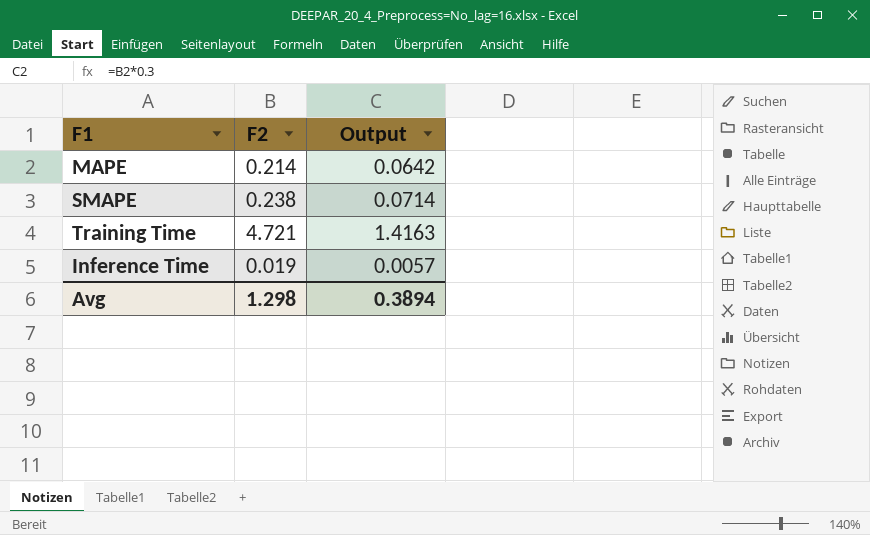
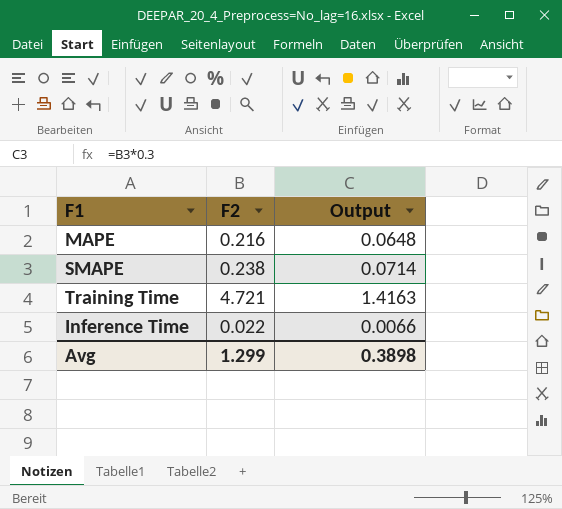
MAPE | F2: 0.214 -> 0.216
MAPE | Output: 0.0642 -> 0.0648
Inference Time | F2: 0.019 -> 0.022
Inference Time | Output: 0.0057 -> 0.0066
Avg | F2: 1.298 -> 1.299
Avg | Output: 0.3894 -> 0.3898

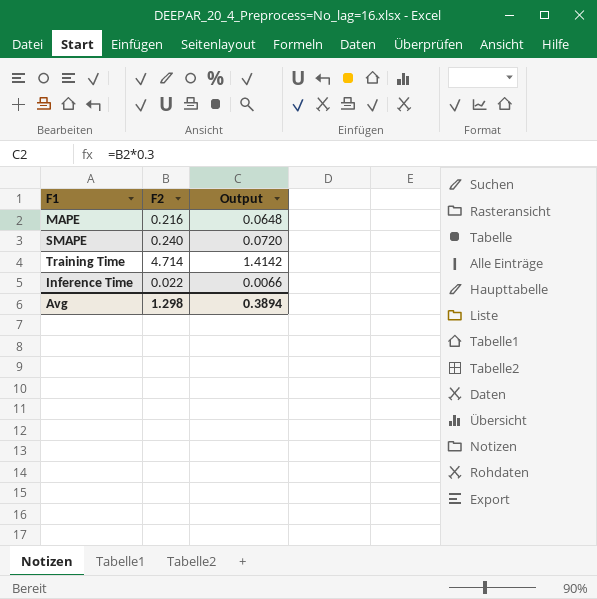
SMAPE | F2: 0.238 -> 0.240
SMAPE | Output: 0.0714 -> 0.0720
Training Time | F2: 4.721 -> 4.714
Training Time | Output: 1.4163 -> 1.4142
Avg | F2: 1.299 -> 1.298
Avg | Output: 0.3898 -> 0.3894

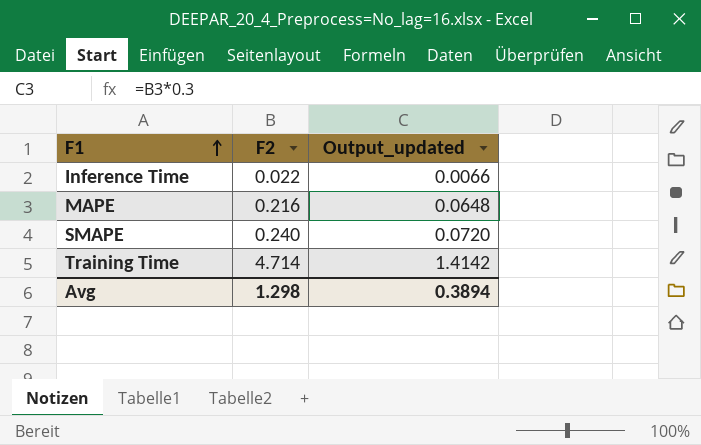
row order: none -> F1 ascending
column name: Output -> Output_updated

